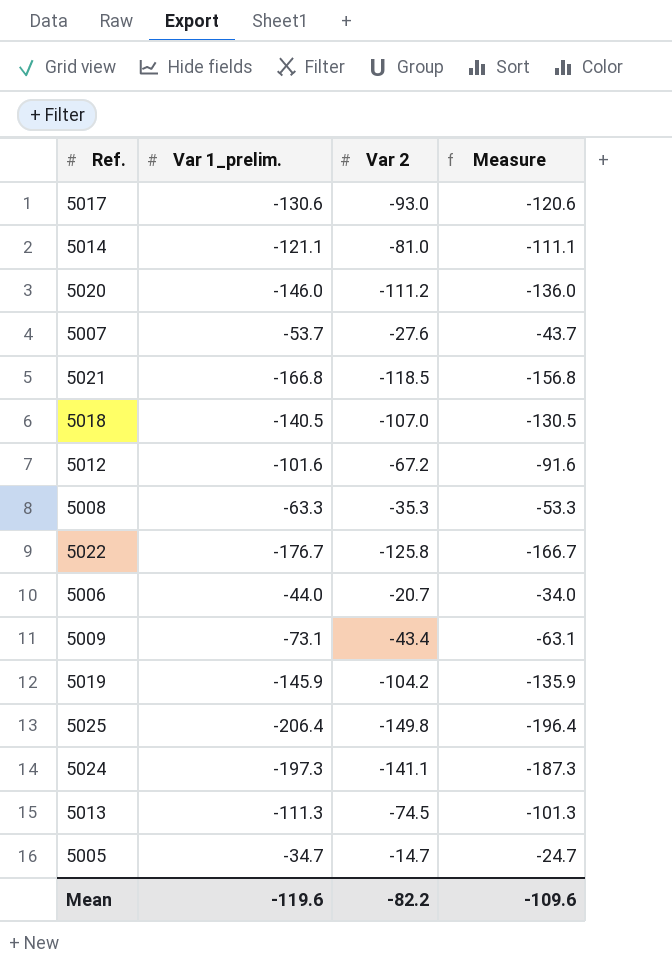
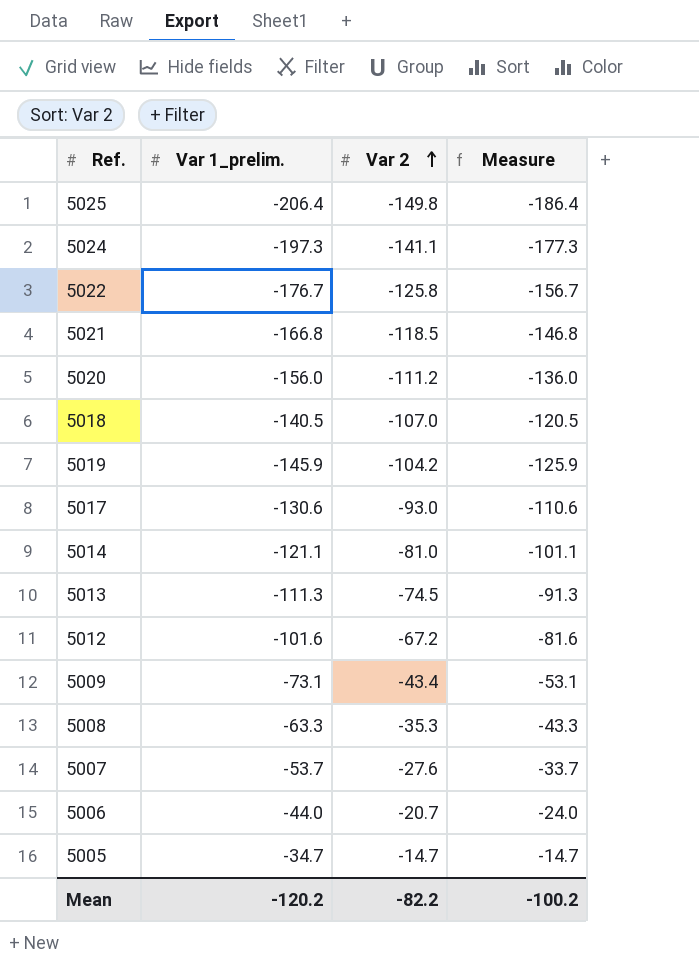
row order: none -> Var 2 ascending
column Measure | formula: [Var 1_prelim.] + 10 -> [Var 1_prelim.] + 20
5020 | Var 1_prelim.: -146.0 -> -156.0
Mean | Var 1_prelim.: -119.6 -> -120.2
Mean | Measure: -109.6 -> -100.2

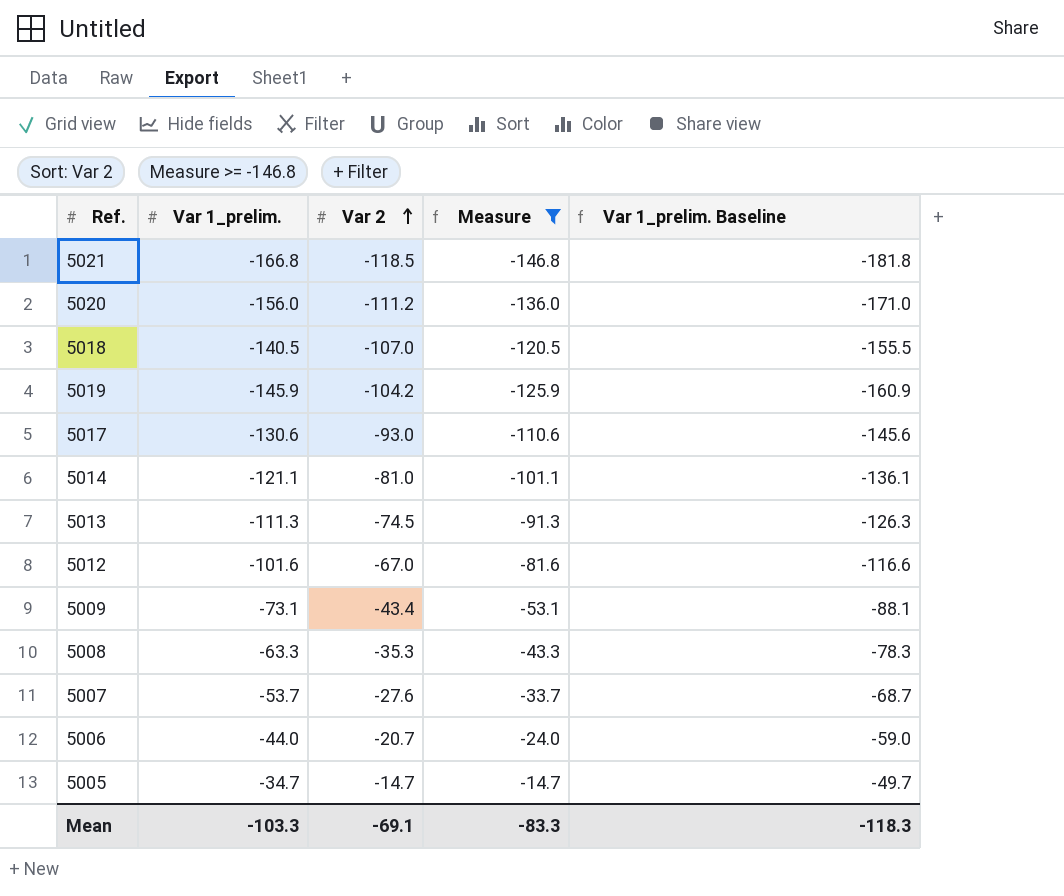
filter: none -> Measure >= -146.8
column Var 1_prelim. Baseline | formula: none -> [Var 1_prelim.] - 15
5012 | Var 2: -67.2 -> -67.0
Mean | Var 1_prelim.: -120.2 -> -103.3
Mean | Var 2: -82.2 -> -69.1
Mean | Measure: -100.2 -> -83.3

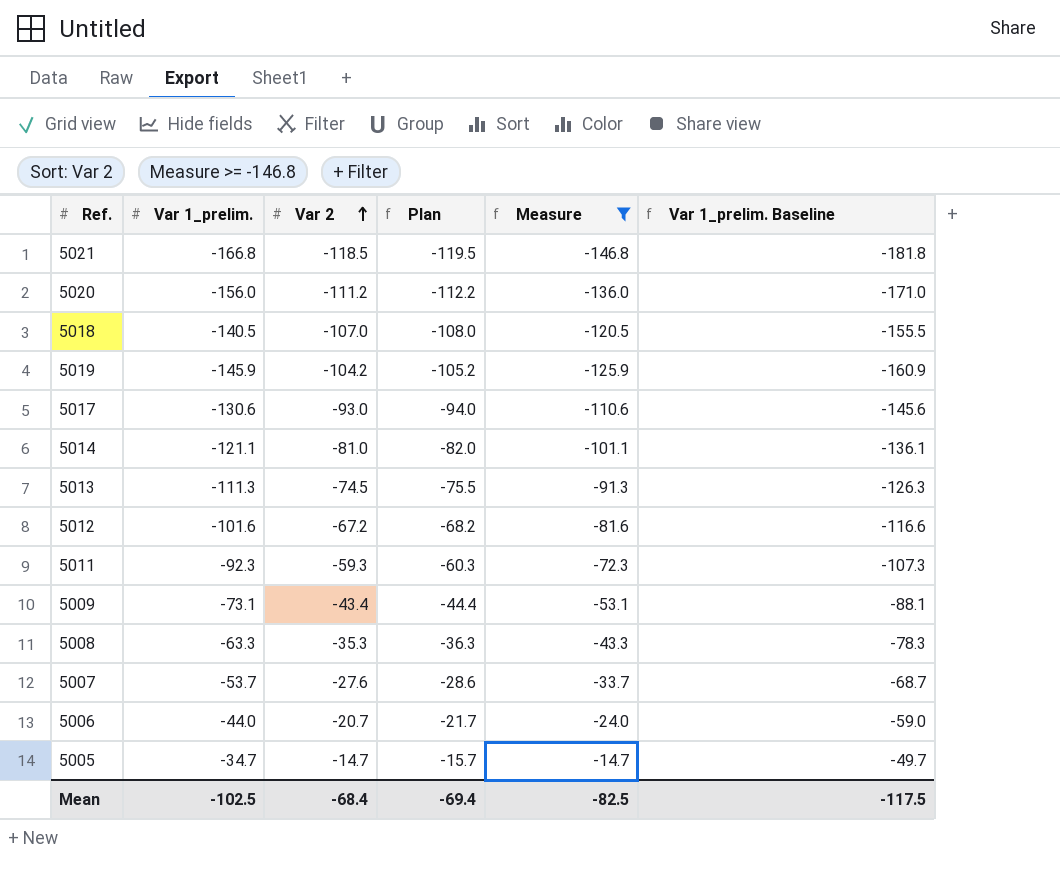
column Plan | formula: none -> [Var 2] - 1
5012 | Var 2: -67.0 -> -67.2
row 5011: none -> -92.3 | -59.3 | -60.3 | -72.3 | -107.3
Mean | Var 1_prelim.: -103.3 -> -102.5
Mean | Var 2: -69.1 -> -68.4
Mean | Measure: -83.3 -> -82.5
Mean | Var 1_prelim. Baseline: -118.3 -> -117.5

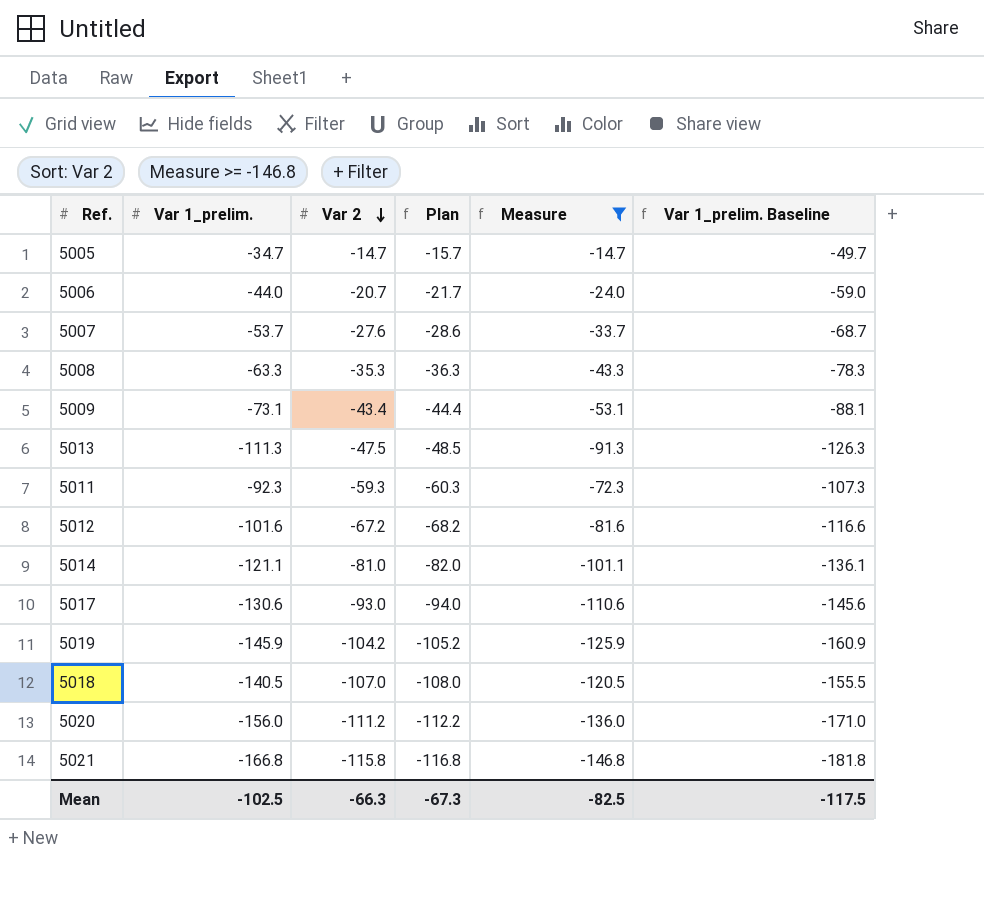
row order: Var 2 ascending -> Var 2 descending
5013 | Var 2: -74.5 -> -47.5
5013 | Plan: -75.5 -> -48.5
5021 | Var 2: -118.5 -> -115.8
5021 | Plan: -119.5 -> -116.8
Mean | Var 2: -68.4 -> -66.3
Mean | Plan: -69.4 -> -67.3

